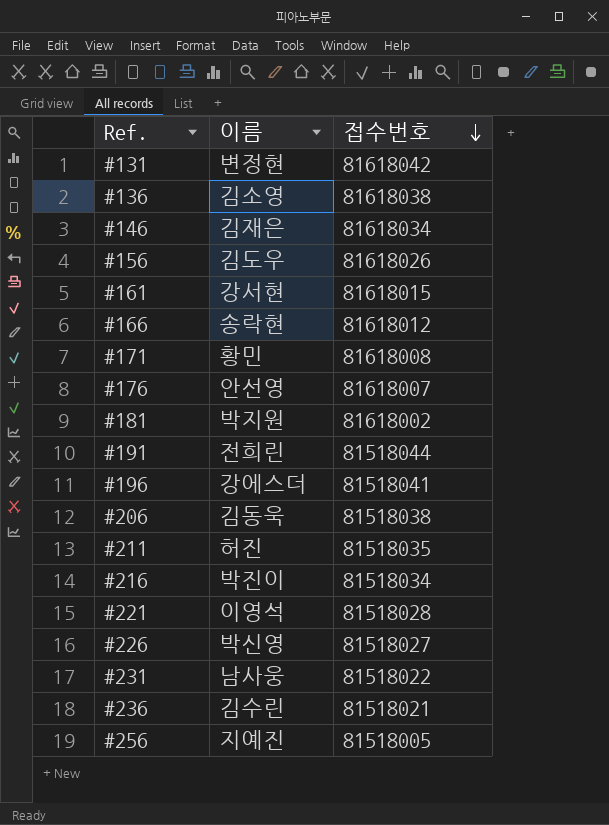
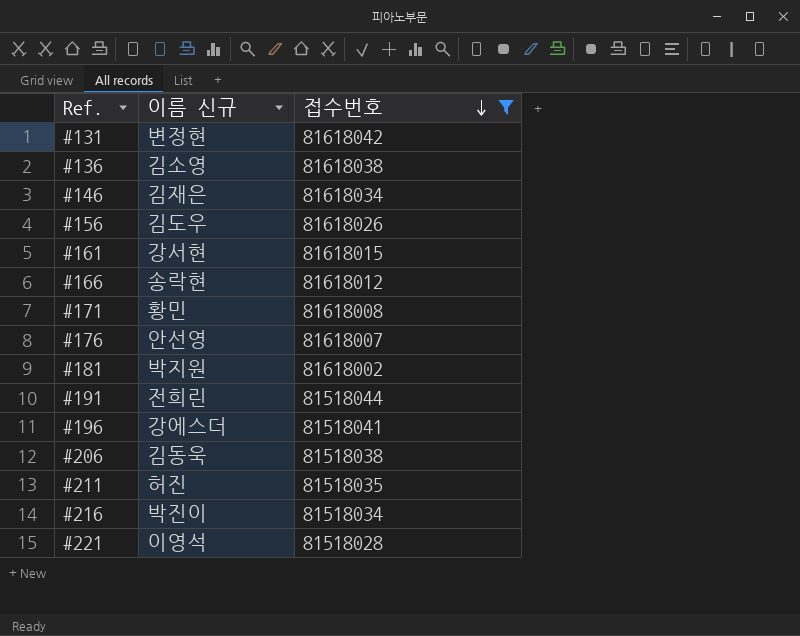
filter: none -> 접수번호 >= 81518028
column name: 이름 -> 이름 신규

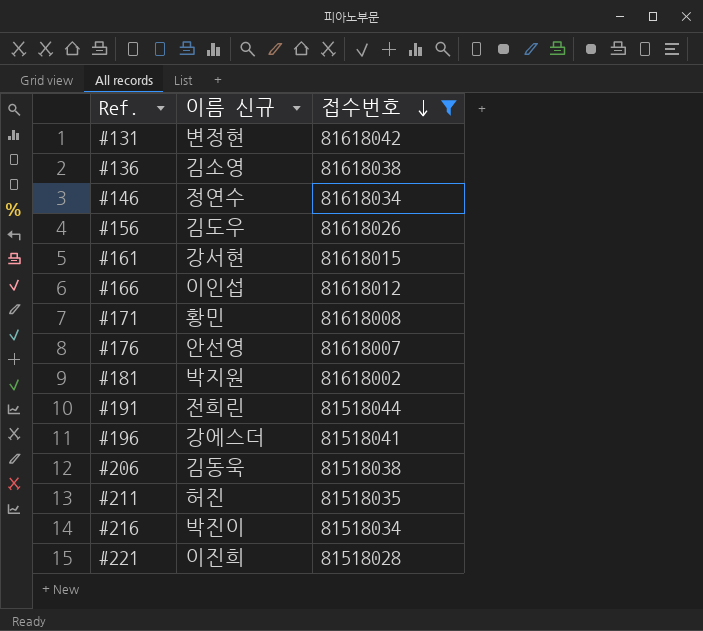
#146 | 이름 신규: 김재은 -> 정연수
#166 | 이름 신규: 송락현 -> 이인섭
#221 | 이름 신규: 이영석 -> 이진희

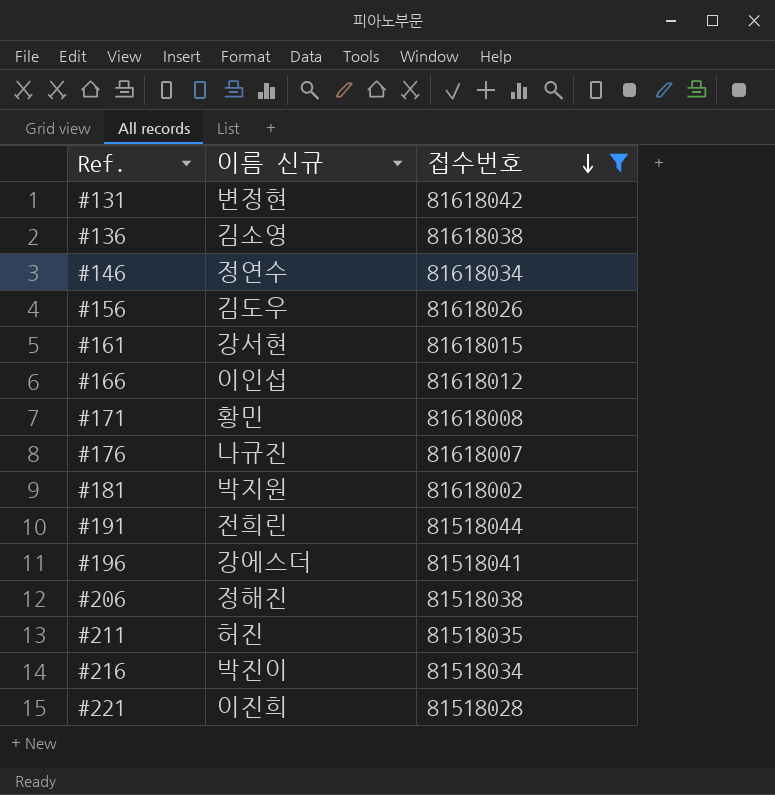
#176 | 이름 신규: 안선영 -> 나규진
#206 | 이름 신규: 김동욱 -> 정해진

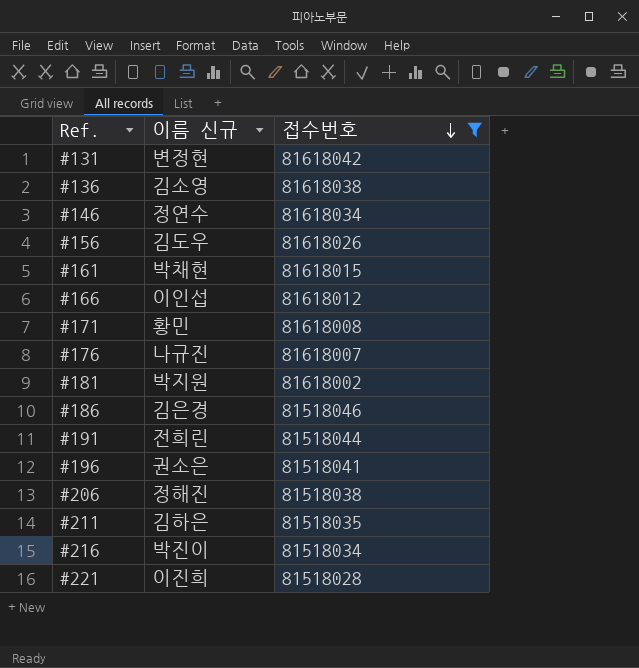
#161 | 이름 신규: 강서현 -> 박채현
row #186: none -> 김은경 | 81518046
#196 | 이름 신규: 강에스더 -> 권소은
#211 | 이름 신규: 허진 -> 김하은

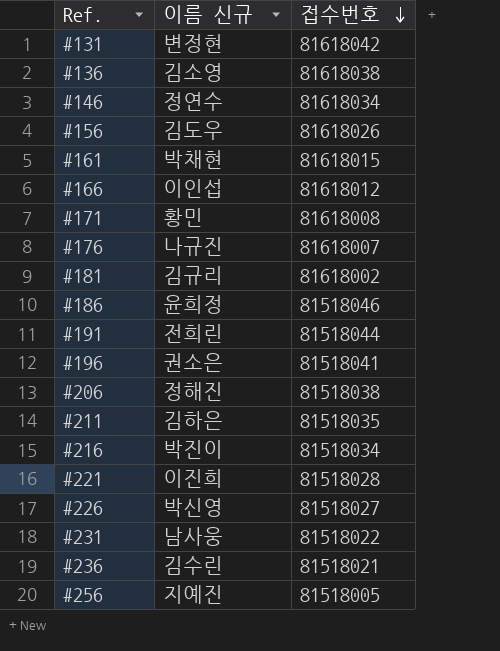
filter: 접수번호 >= 81518028 -> none
#181 | 이름 신규: 박지원 -> 김규리
#186 | 이름 신규: 김은경 -> 윤희정

